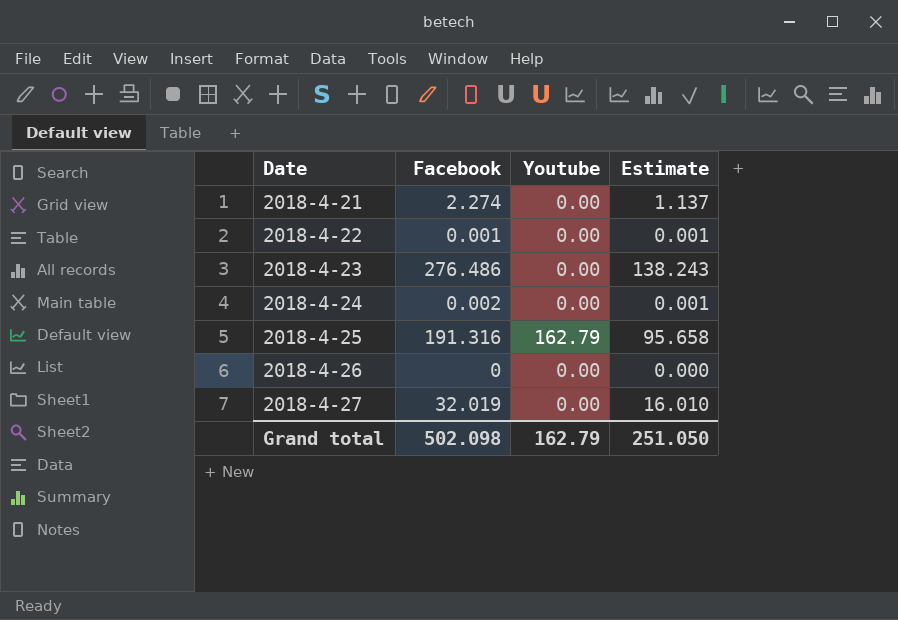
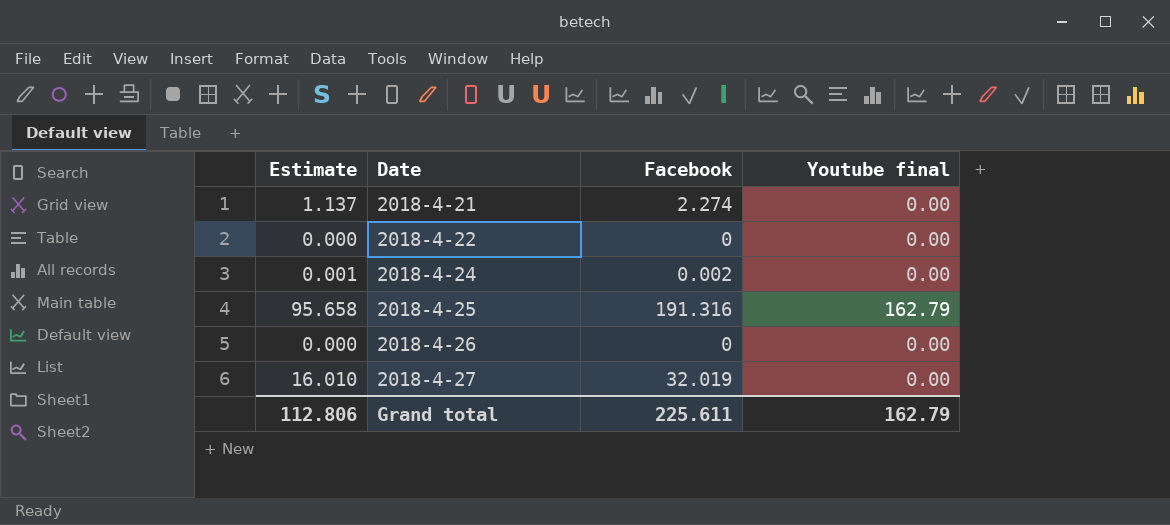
column Estimate | position: 4 -> 1
column name: Youtube -> Youtube final
row 2018-4-23: 276.486 | 0.00 | 138.243 -> none
2018-4-22 | Estimate: 0.001 -> 0.000
2018-4-22 | Facebook: 0.001 -> 0
Grand total | Estimate: 251.050 -> 112.806
Grand total | Facebook: 502.098 -> 225.611

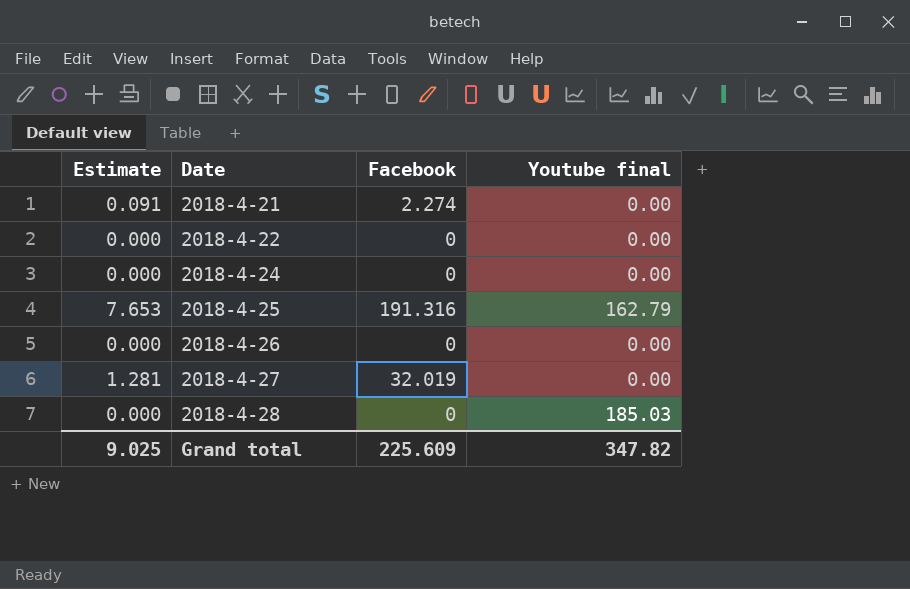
column Estimate | formula: [Facebook] * 0.5 -> [Facebook] * 0.04
2018-4-24 | Facebook: 0.002 -> 0
row 2018-4-28: none -> 0.000 | 0 | 185.03
Grand total | Estimate: 112.806 -> 9.025
Grand total | Facebook: 225.611 -> 225.609
Grand total | Youtube final: 162.79 -> 347.82

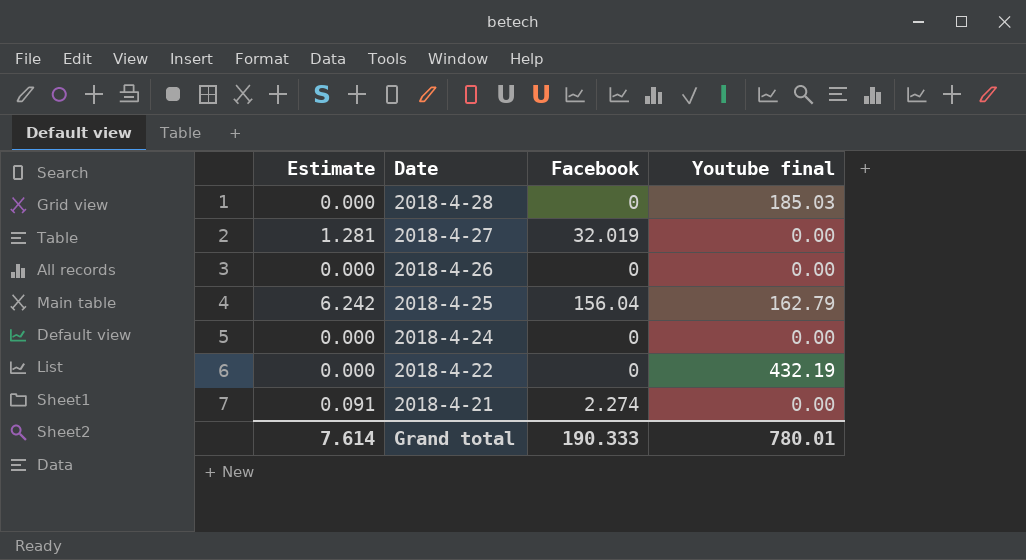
row order: Date ascending -> Date descending
2018-4-25 | Estimate: 7.653 -> 6.242
2018-4-25 | Facebook: 191.316 -> 156.04
2018-4-22 | Youtube final: 0.00 -> 432.19
Grand total | Estimate: 9.025 -> 7.614
Grand total | Facebook: 225.609 -> 190.333
Grand total | Youtube final: 347.82 -> 780.01

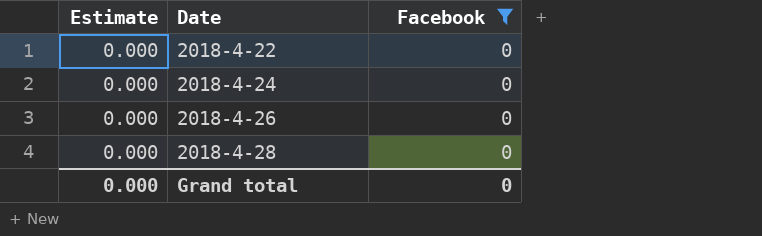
filter: none -> Facebook = 0
row order: Date descending -> Date ascending
column Youtube final | position: 4 -> none
Grand total | Estimate: 7.614 -> 0.000
Grand total | Facebook: 190.333 -> 0

